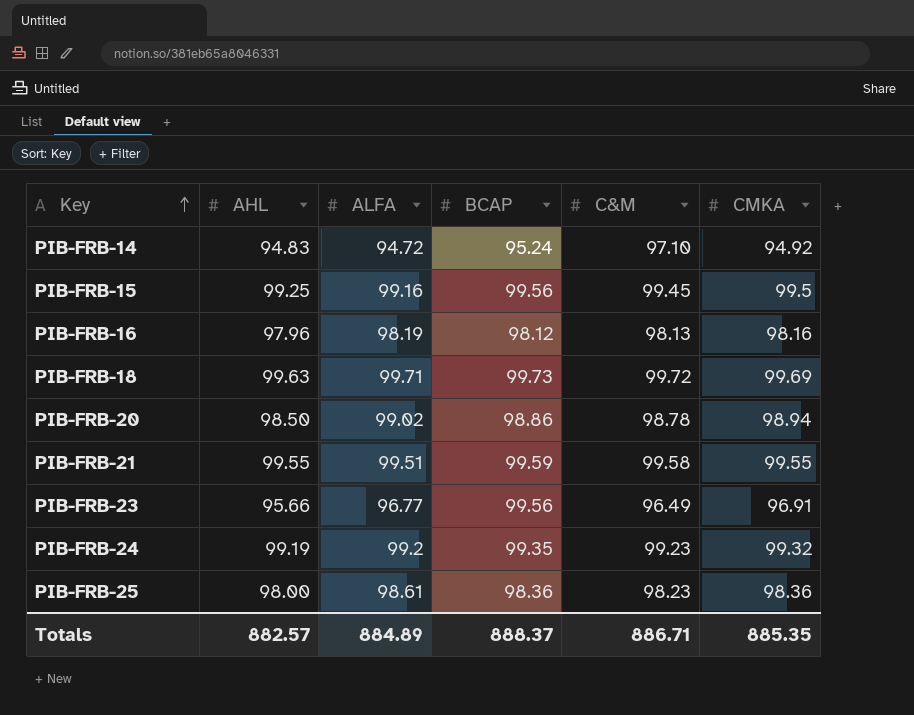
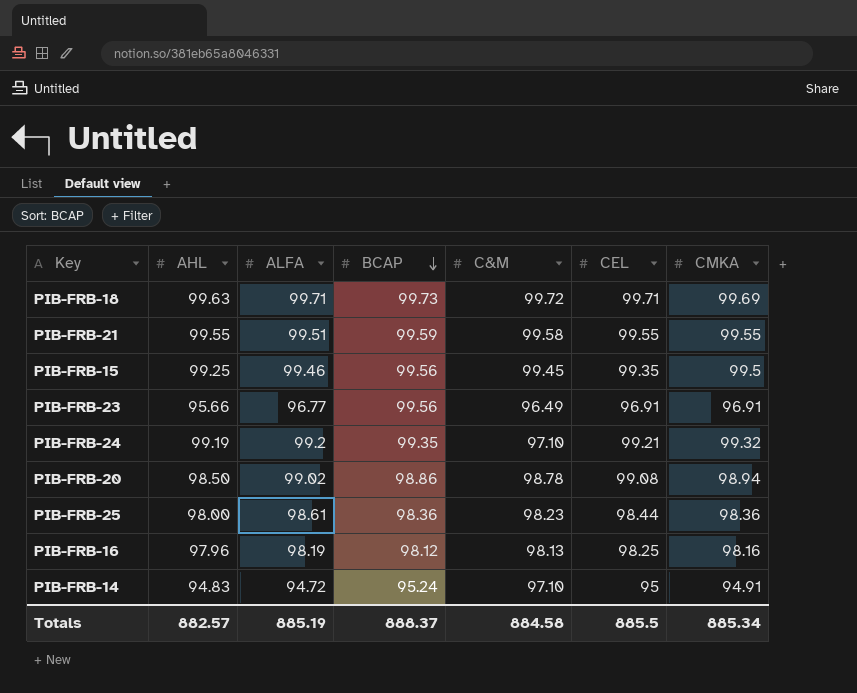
row order: Key ascending -> BCAP descending
column CEL | position: none -> 6
PIB-FRB-15 | ALFA: 99.16 -> 99.46
PIB-FRB-24 | C&M: 99.23 -> 97.10
PIB-FRB-14 | CMKA: 94.92 -> 94.91
Totals | ALFA: 884.89 -> 885.19
Totals | C&M: 886.71 -> 884.58
Totals | CMKA: 885.35 -> 885.34

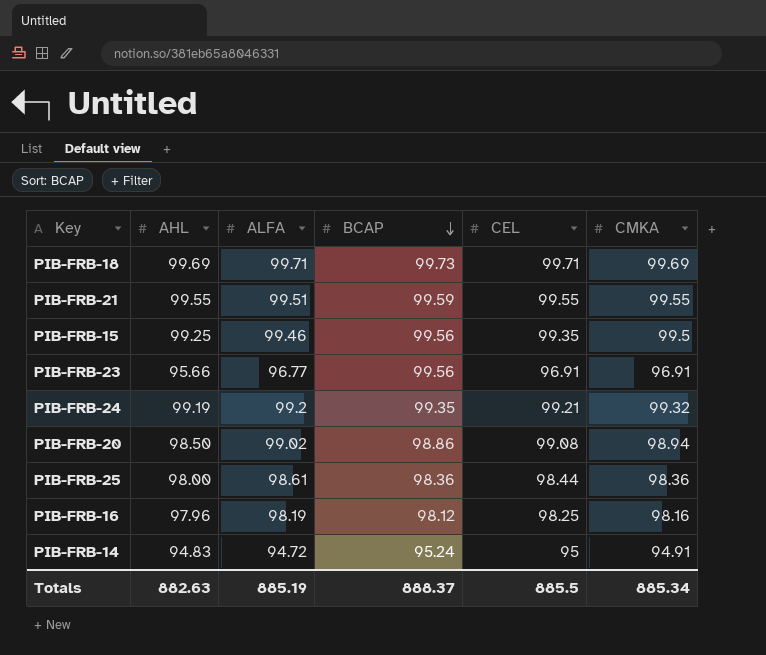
column C&M | position: 5 -> none
PIB-FRB-18 | AHL: 99.63 -> 99.69
Totals | AHL: 882.57 -> 882.63

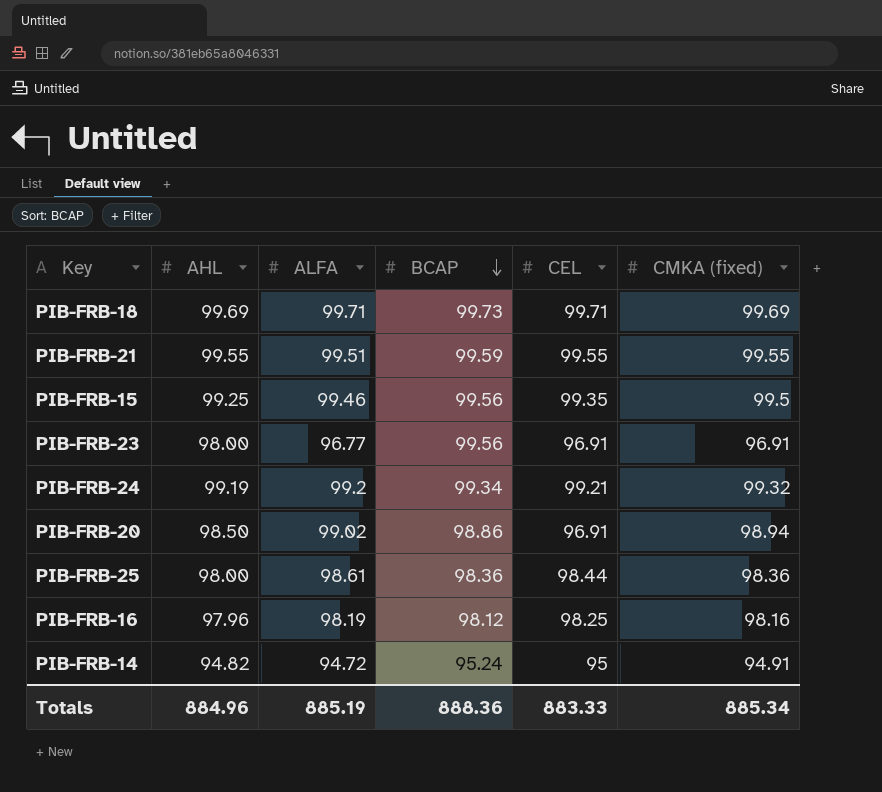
column name: CMKA -> CMKA (fixed)
PIB-FRB-23 | AHL: 95.66 -> 98.00
PIB-FRB-24 | BCAP: 99.35 -> 99.34
PIB-FRB-20 | CEL: 99.08 -> 96.91
PIB-FRB-14 | AHL: 94.83 -> 94.82
Totals | AHL: 882.63 -> 884.96
Totals | BCAP: 888.37 -> 888.36
Totals | CEL: 885.5 -> 883.33

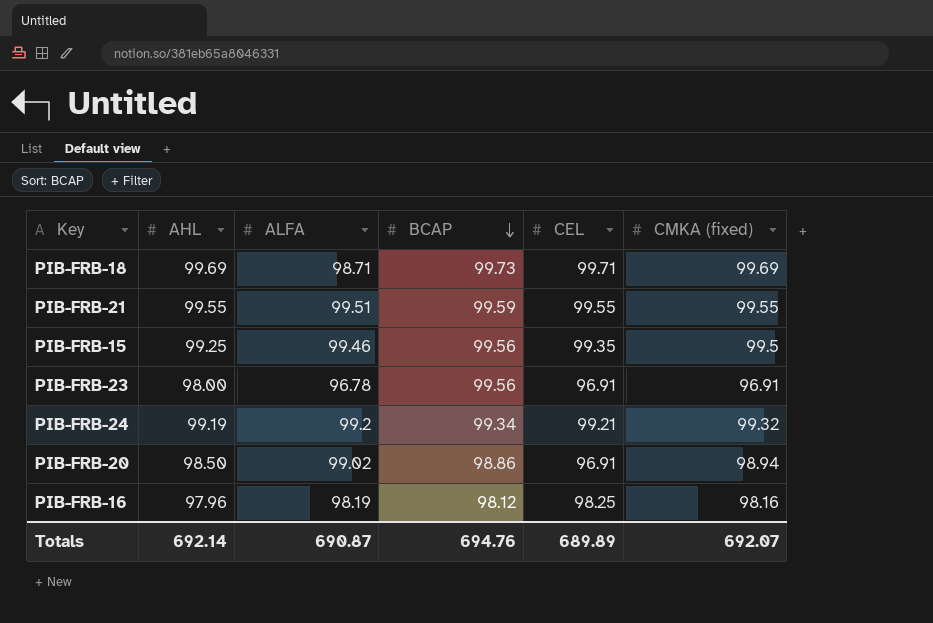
row PIB-FRB-25: 98.00 | 98.61 | 98.36 | 98.44 | 98.36 -> none
row PIB-FRB-14: 94.82 | 94.72 | 95.24 | 95 | 94.91 -> none
PIB-FRB-18 | ALFA: 99.71 -> 98.71
PIB-FRB-23 | ALFA: 96.77 -> 96.78
Totals | AHL: 884.96 -> 692.14
Totals | ALFA: 885.19 -> 690.87
Totals | BCAP: 888.36 -> 694.76
Totals | CEL: 883.33 -> 689.89
Totals | CMKA (fixed): 885.34 -> 692.07

